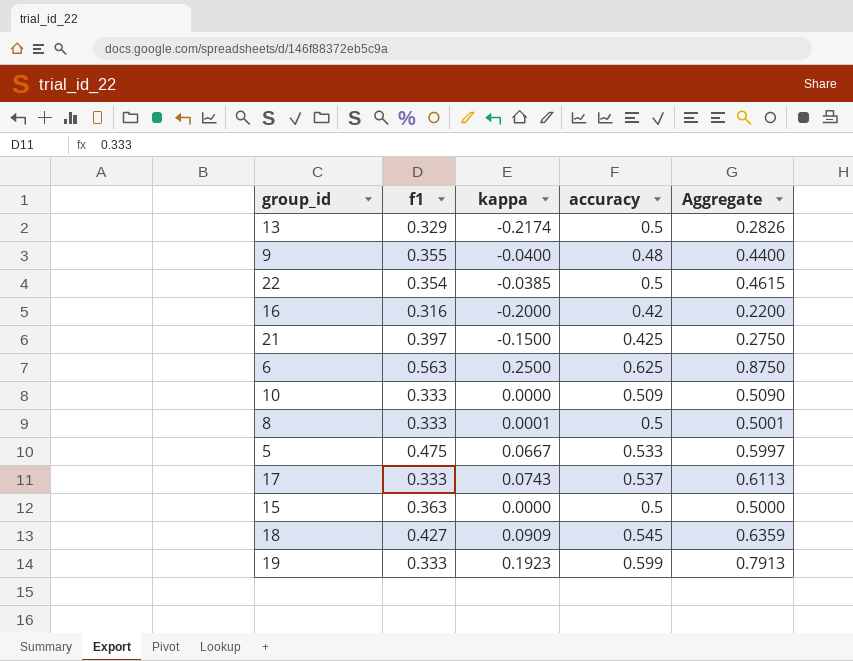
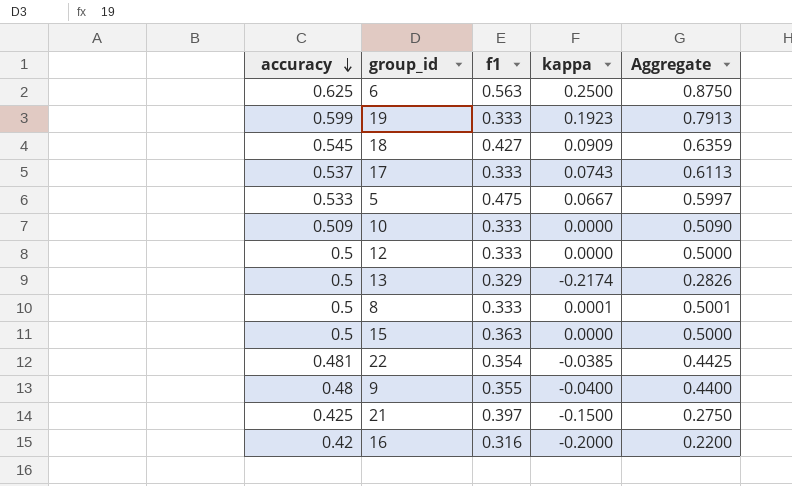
row order: none -> accuracy descending
column accuracy | position: 4 -> 1
row 12: none -> 0.5 | 0.333 | 0.0000 | 0.5000
22 | accuracy: 0.5 -> 0.481
22 | Aggregate: 0.4615 -> 0.4425

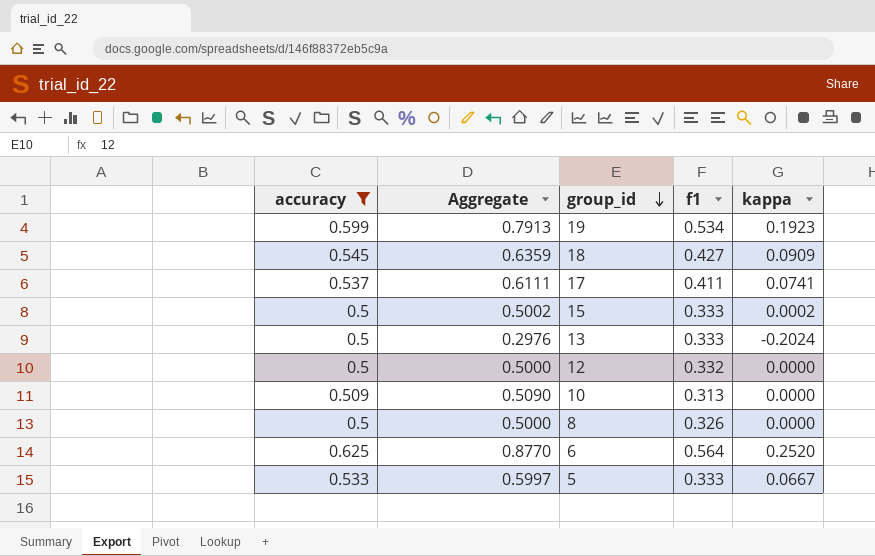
filter: none -> accuracy >= 0.5
row order: accuracy descending -> group_id descending
column Aggregate | position: 5 -> 2
19 | f1: 0.333 -> 0.534
17 | Aggregate: 0.6113 -> 0.6111
17 | f1: 0.333 -> 0.411
17 | kappa: 0.0743 -> 0.0741
15 | Aggregate: 0.5000 -> 0.5002
15 | f1: 0.363 -> 0.333
15 | kappa: 0.0000 -> 0.0002
13 | Aggregate: 0.2826 -> 0.2976
13 | f1: 0.329 -> 0.333
13 | kappa: -0.2174 -> -0.2024
12 | f1: 0.333 -> 0.332
10 | f1: 0.333 -> 0.313
8 | Aggregate: 0.5001 -> 0.5000
8 | f1: 0.333 -> 0.326
8 | kappa: 0.0001 -> 0.0000
6 | Aggregate: 0.8750 -> 0.8770
6 | f1: 0.563 -> 0.564
6 | kappa: 0.2500 -> 0.2520
5 | f1: 0.475 -> 0.333

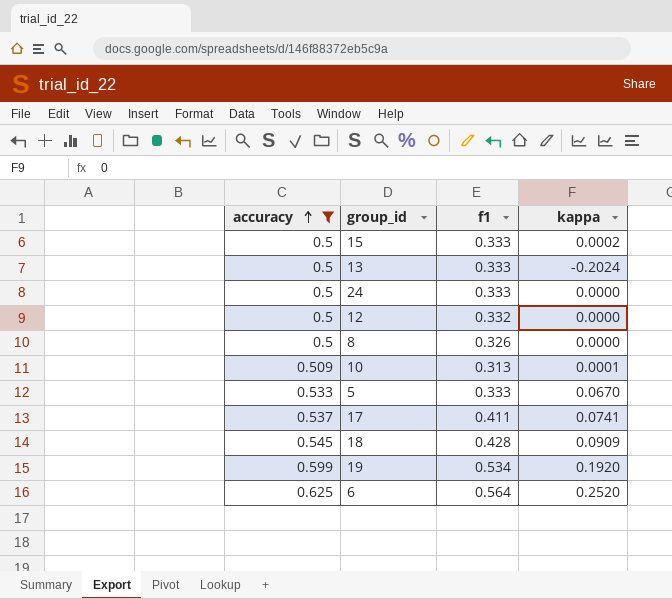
row order: group_id descending -> accuracy ascending
column Aggregate | formula: [accuracy] + [kappa] -> none
row 24: none -> 0.5 | 0.333 | 0.0000
10 | kappa: 0.0000 -> 0.0001
5 | kappa: 0.0667 -> 0.0670
18 | f1: 0.427 -> 0.428
19 | kappa: 0.1923 -> 0.1920

